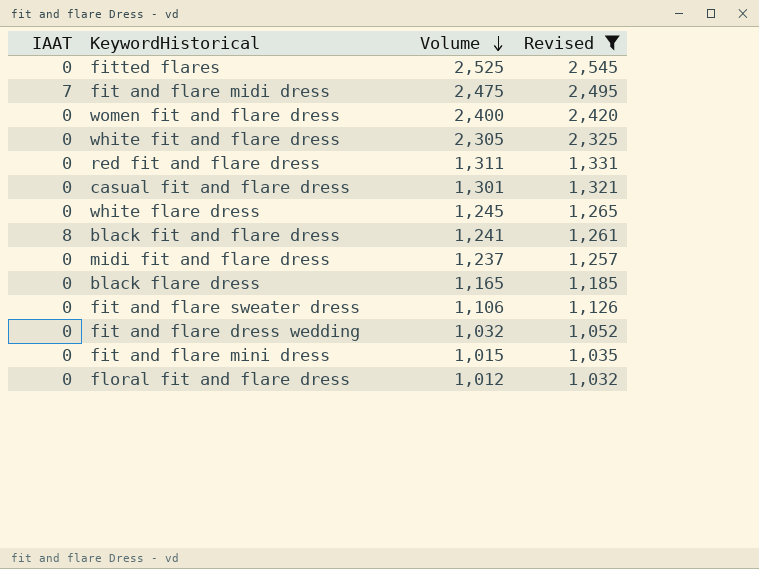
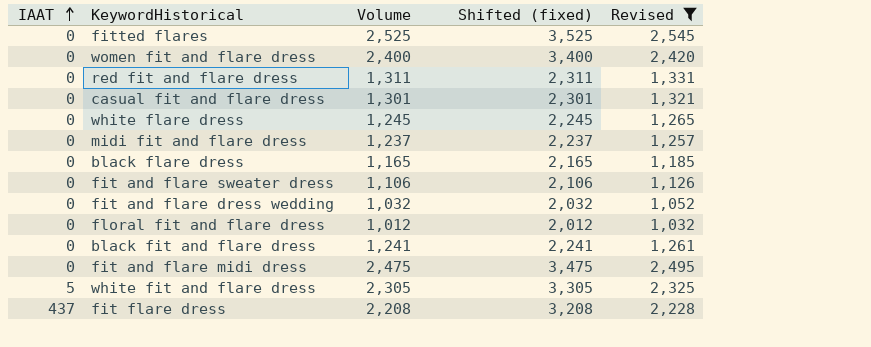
row order: Volume descending -> IAAT ascending
column Shifted (fixed) | formula: none -> [Volume] + 1000
row fit and flare mini dress: 0 | 1,015 | 1,035 -> none
black fit and flare dress | IAAT: 8 -> 0
fit and flare midi dress | IAAT: 7 -> 0
white fit and flare dress | IAAT: 0 -> 5
row fit flare dress: none -> 437 | 2,208 | 3,208 | 2,228

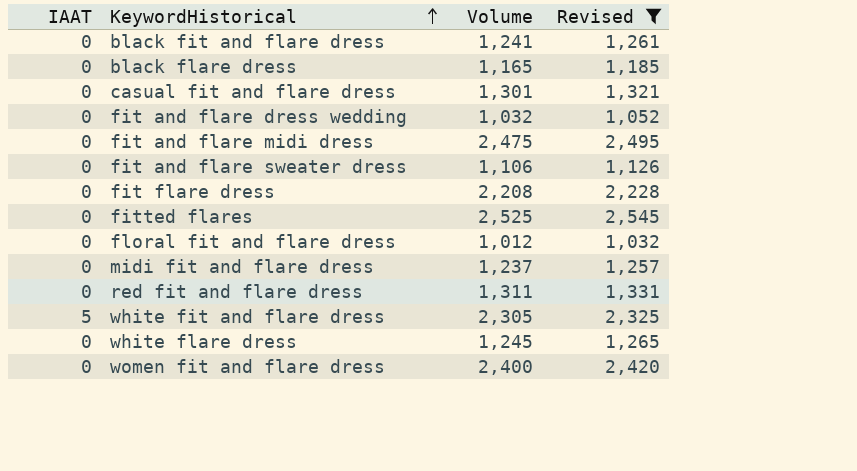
row order: IAAT ascending -> KeywordHistorical ascending
column Shifted (fixed) | formula: [Volume] + 1000 -> none
fit flare dress | IAAT: 437 -> 0

